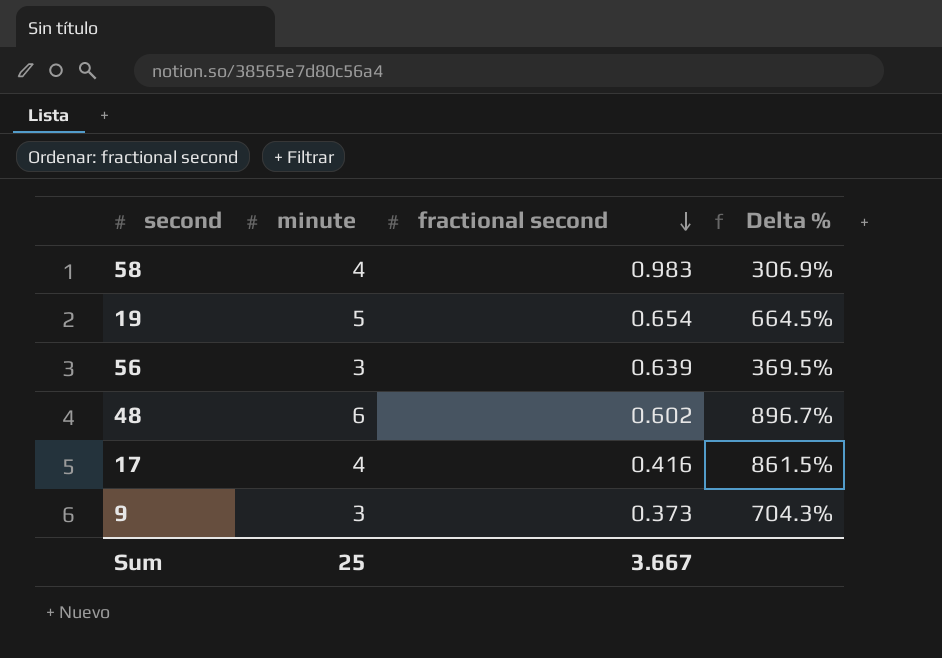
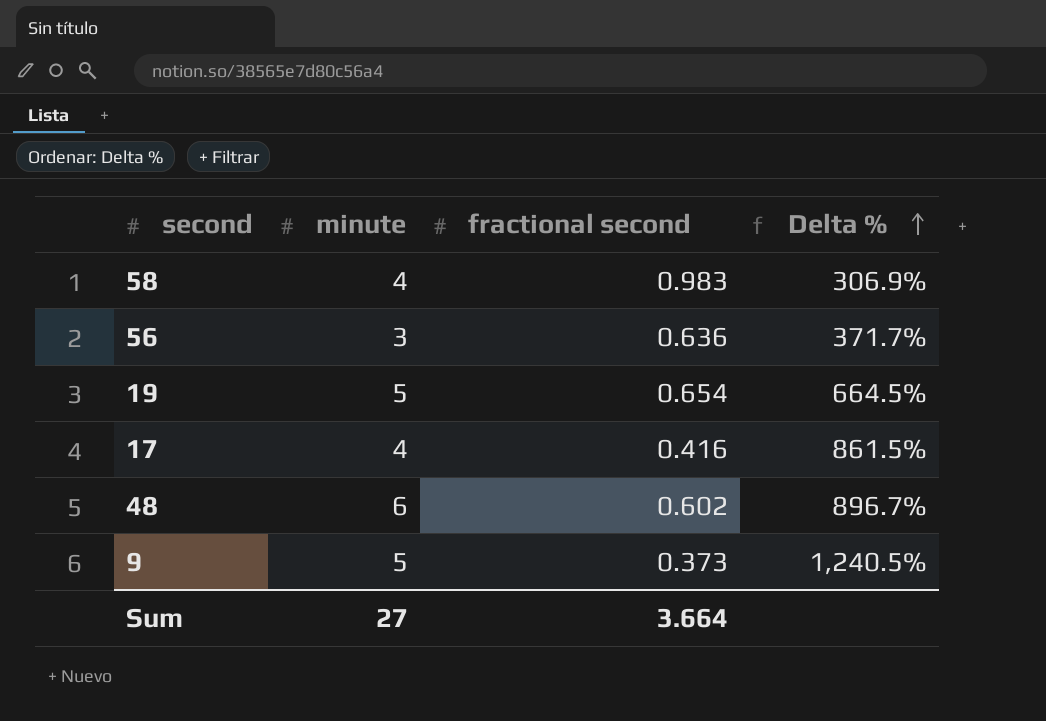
row order: fractional second descending -> Delta % ascending
56 | fractional second: 0.639 -> 0.636
56 | Delta %: 369.5% -> 371.7%
9 | minute: 3 -> 5
9 | Delta %: 704.3% -> 1,240.5%
Sum | minute: 25 -> 27
Sum | fractional second: 3.667 -> 3.664

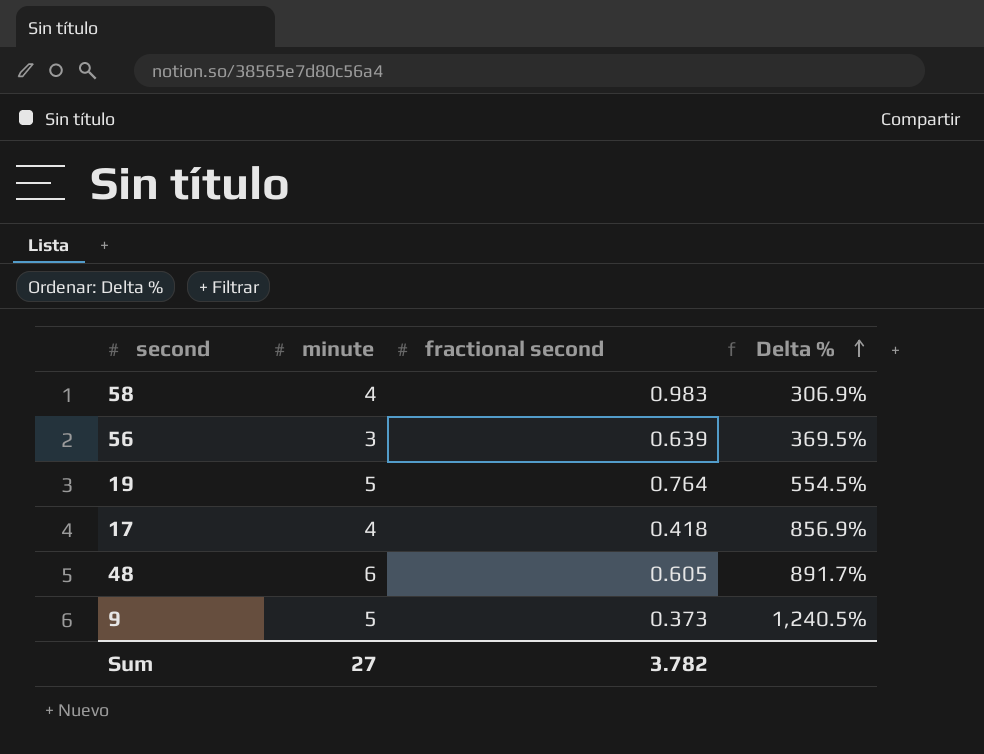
56 | fractional second: 0.636 -> 0.639
56 | Delta %: 371.7% -> 369.5%
19 | fractional second: 0.654 -> 0.764
19 | Delta %: 664.5% -> 554.5%
17 | fractional second: 0.416 -> 0.418
17 | Delta %: 861.5% -> 856.9%
48 | fractional second: 0.602 -> 0.605
48 | Delta %: 896.7% -> 891.7%
Sum | fractional second: 3.664 -> 3.782

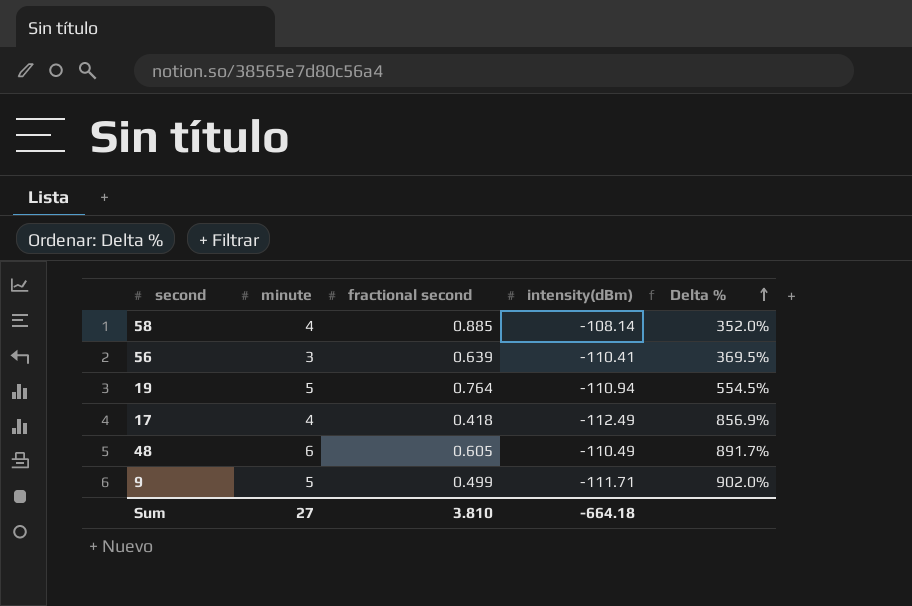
column intensity(dBm) | position: none -> 4
58 | fractional second: 0.983 -> 0.885
58 | Delta %: 306.9% -> 352.0%
9 | fractional second: 0.373 -> 0.499
9 | Delta %: 1,240.5% -> 902.0%
Sum | fractional second: 3.782 -> 3.810

